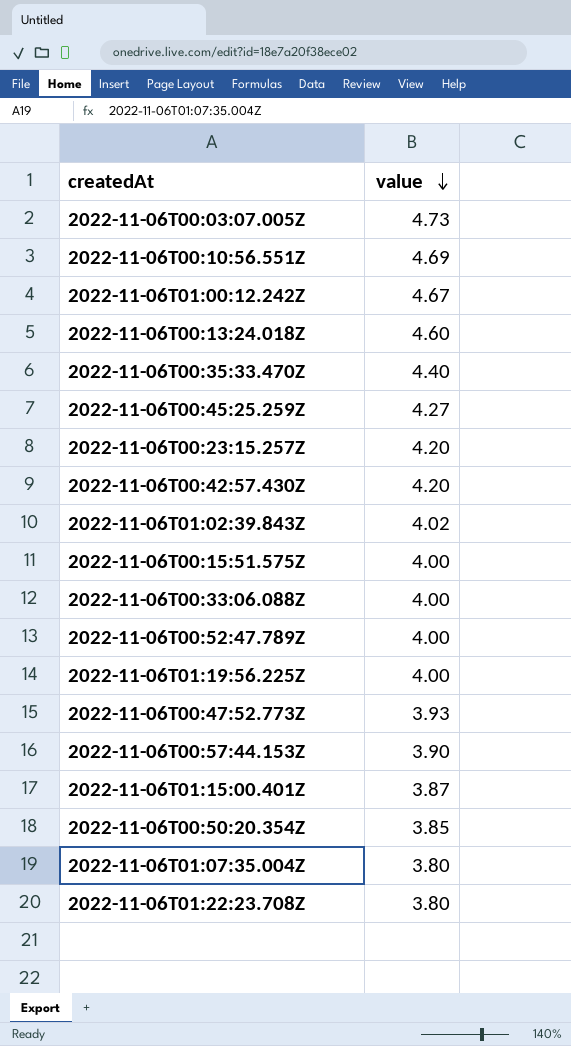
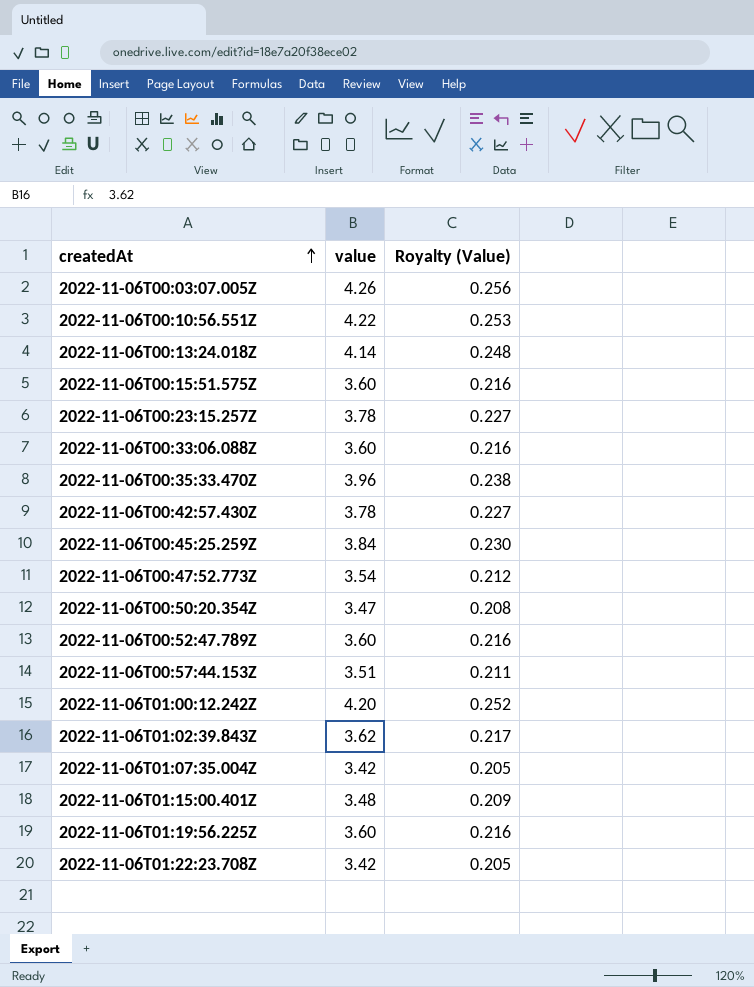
row order: value descending -> createdAt ascending
column Royalty (Value) | formula: none -> [value] * 0.06
2022-11-06T00:03:07.005Z | value: 4.73 -> 4.26
2022-11-06T00:10:56.551Z | value: 4.69 -> 4.22
2022-11-06T00:13:24.018Z | value: 4.60 -> 4.14
2022-11-06T00:15:51.575Z | value: 4.00 -> 3.60
2022-11-06T00:23:15.257Z | value: 4.20 -> 3.78
2022-11-06T00:33:06.088Z | value: 4.00 -> 3.60
2022-11-06T00:35:33.470Z | value: 4.40 -> 3.96
2022-11-06T00:42:57.430Z | value: 4.20 -> 3.78
2022-11-06T00:45:25.259Z | value: 4.27 -> 3.84
2022-11-06T00:47:52.773Z | value: 3.93 -> 3.54
2022-11-06T00:50:20.354Z | value: 3.85 -> 3.47
2022-11-06T00:52:47.789Z | value: 4.00 -> 3.60
2022-11-06T00:57:44.153Z | value: 3.90 -> 3.51
2022-11-06T01:00:12.242Z | value: 4.67 -> 4.20
2022-11-06T01:02:39.843Z | value: 4.02 -> 3.62
2022-11-06T01:07:35.004Z | value: 3.80 -> 3.42
2022-11-06T01:15:00.401Z | value: 3.87 -> 3.48
2022-11-06T01:19:56.225Z | value: 4.00 -> 3.60
2022-11-06T01:22:23.708Z | value: 3.80 -> 3.42

